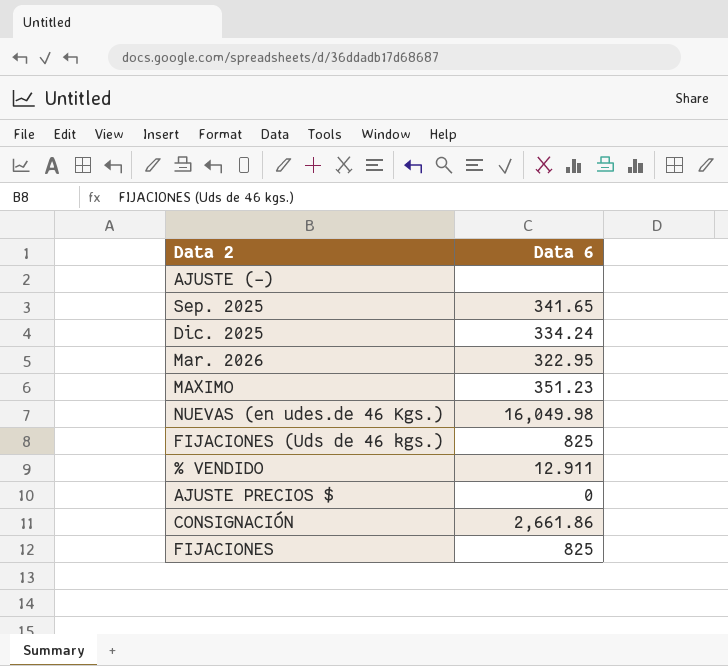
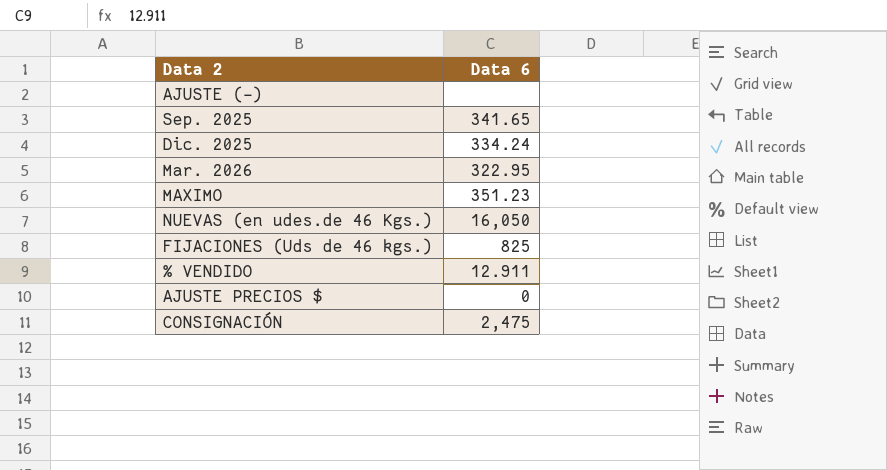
row FIJACIONES: 825 -> none
NUEVAS (en udes.de 46 Kgs.) | Data 6: 16,049.98 -> 16,050
CONSIGNACIÓN | Data 6: 2,661.86 -> 2,475

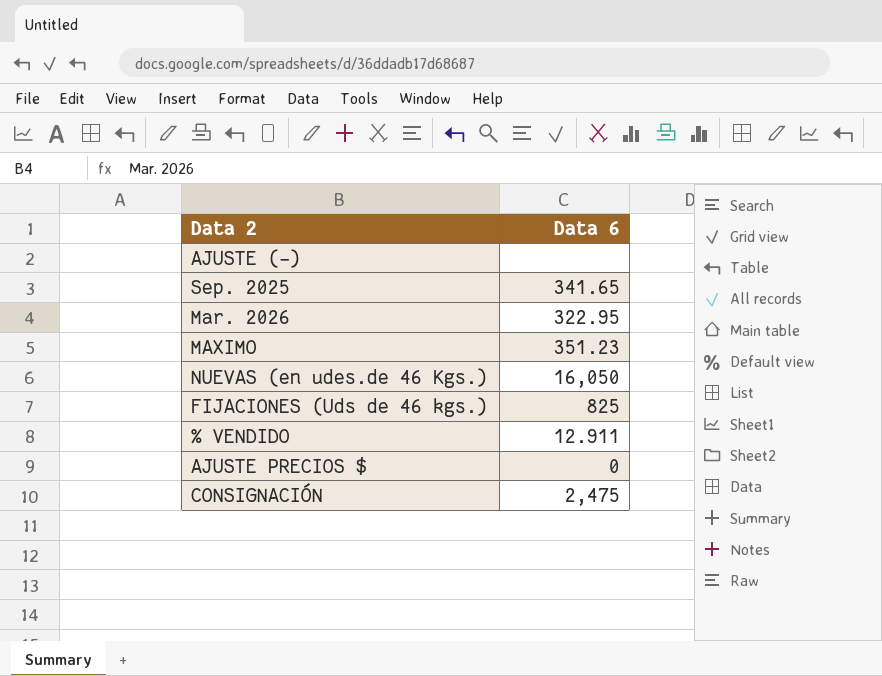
row Dic. 2025: 334.24 -> none

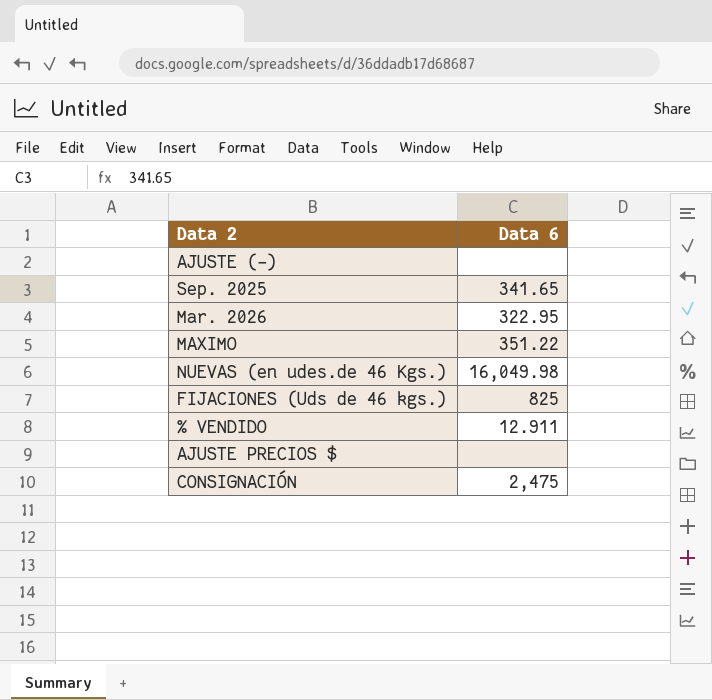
MAXIMO | Data 6: 351.23 -> 351.22
NUEVAS (en udes.de 46 Kgs.) | Data 6: 16,050 -> 16,049.98
AJUSTE PRECIOS $ | Data 6: 0 -> none

